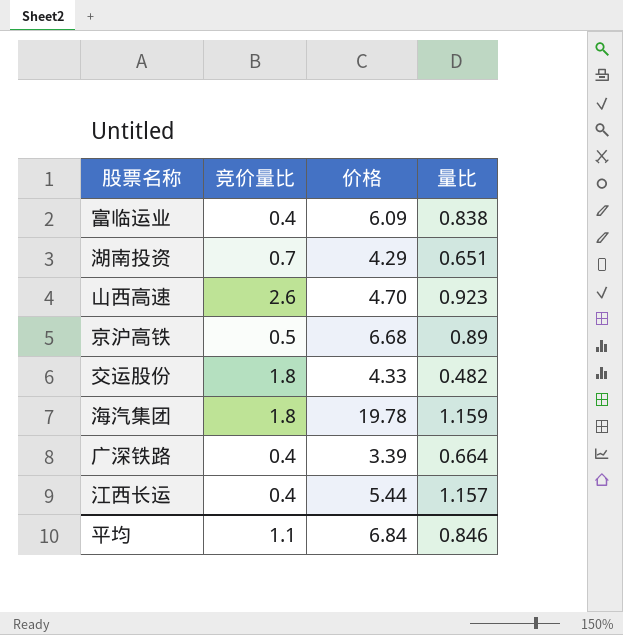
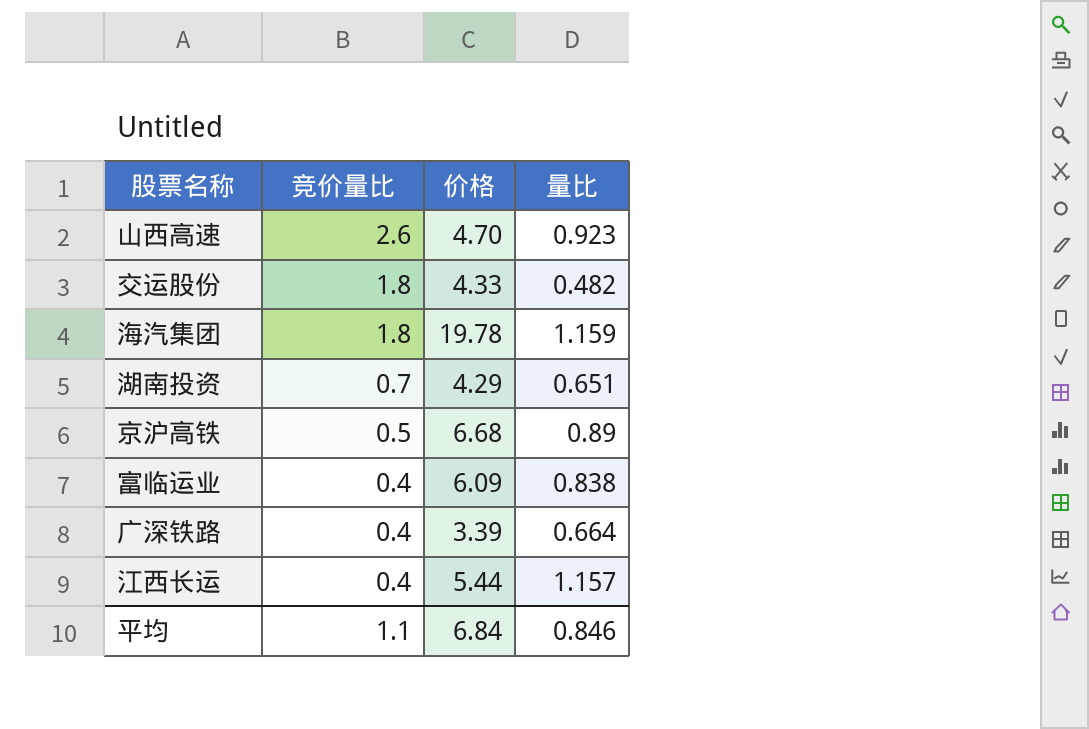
row order: none -> 竞价量比 descending

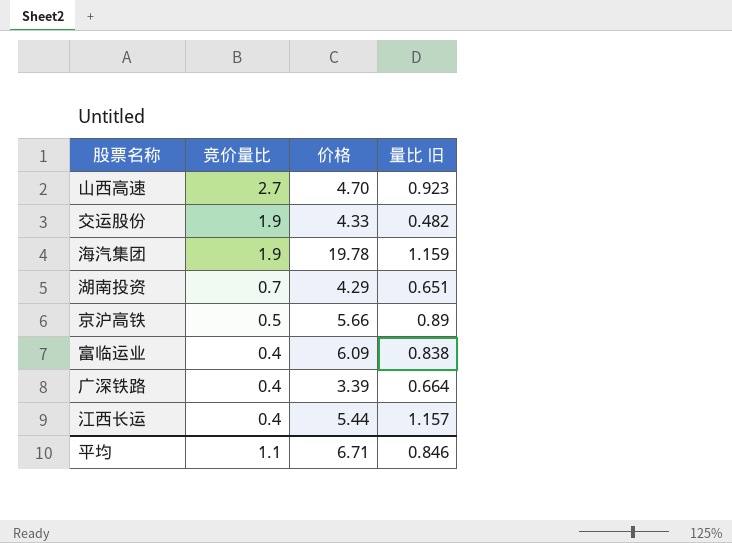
column name: 量比 -> 量比 旧
山西高速 | 竞价量比: 2.6 -> 2.7
交运股份 | 竞价量比: 1.8 -> 1.9
海汽集团 | 竞价量比: 1.8 -> 1.9
京沪高铁 | 价格: 6.68 -> 5.66
平均 | 价格: 6.84 -> 6.71

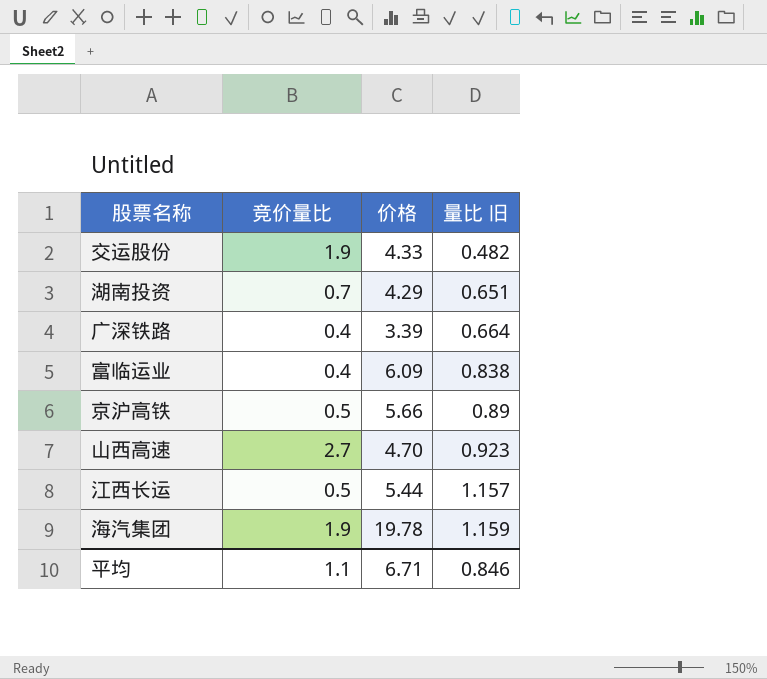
row order: 竞价量比 descending -> 量比 旧 ascending
江西长运 | 竞价量比: 0.4 -> 0.5

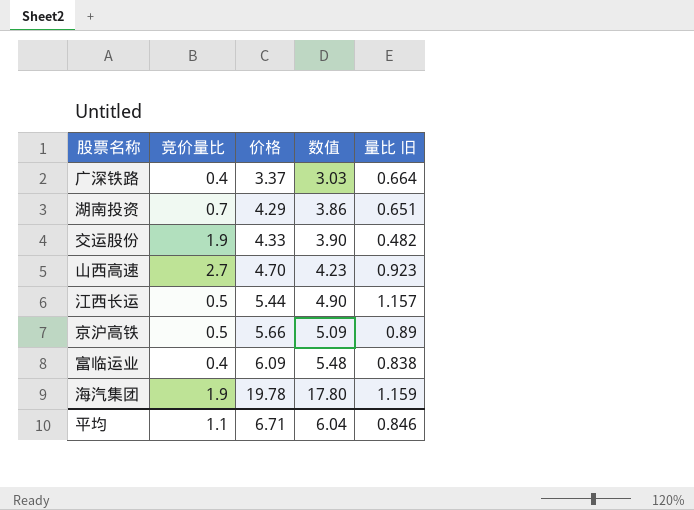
row order: 量比 旧 ascending -> 价格 ascending
column 数值 | formula: none -> [价格] * 0.9
广深铁路 | 价格: 3.39 -> 3.37

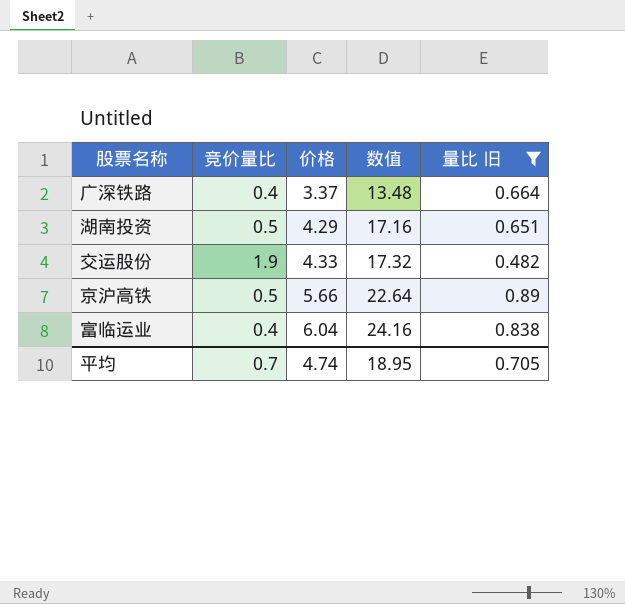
filter: none -> 量比 旧 <= 0.89
column 数值 | formula: [价格] * 0.9 -> [价格] * 4
湖南投资 | 竞价量比: 0.7 -> 0.5
富临运业 | 价格: 6.09 -> 6.04
平均 | 竞价量比: 1.1 -> 0.7
平均 | 价格: 6.71 -> 4.74
平均 | 数值: 6.04 -> 18.95
平均 | 量比 旧: 0.846 -> 0.705

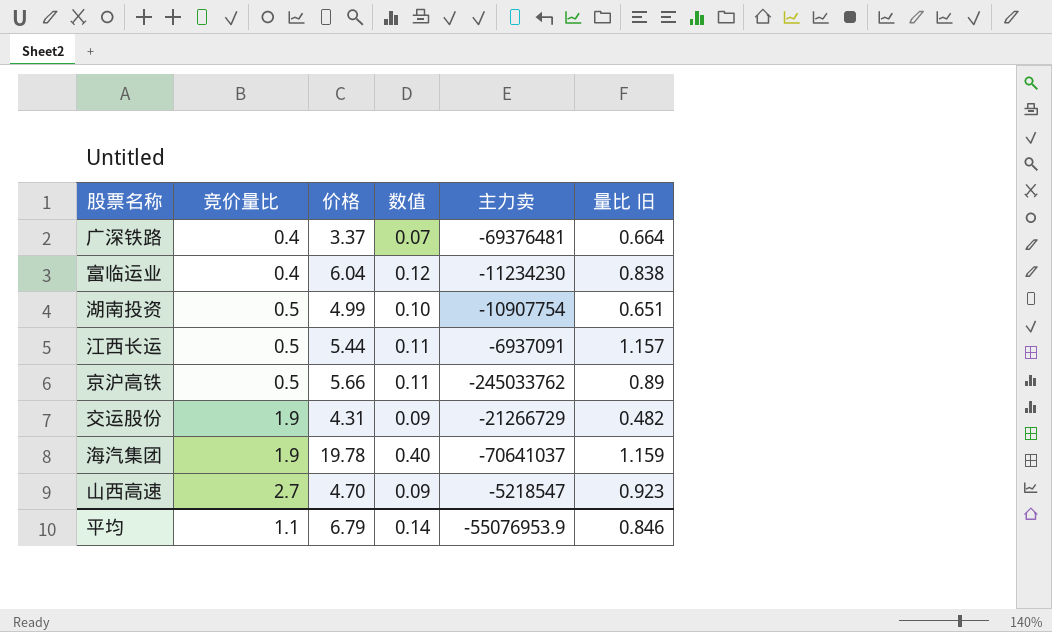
filter: 量比 旧 <= 0.89 -> none
row order: 价格 ascending -> 竞价量比 ascending
column 数值 | formula: [价格] * 4 -> [价格] * 0.02
column 主力卖 | position: none -> 5
湖南投资 | 价格: 4.29 -> 4.99
交运股份 | 价格: 4.33 -> 4.31
平均 | 竞价量比: 0.7 -> 1.1
平均 | 价格: 4.74 -> 6.79
平均 | 数值: 18.95 -> 0.14
平均 | 量比 旧: 0.705 -> 0.846

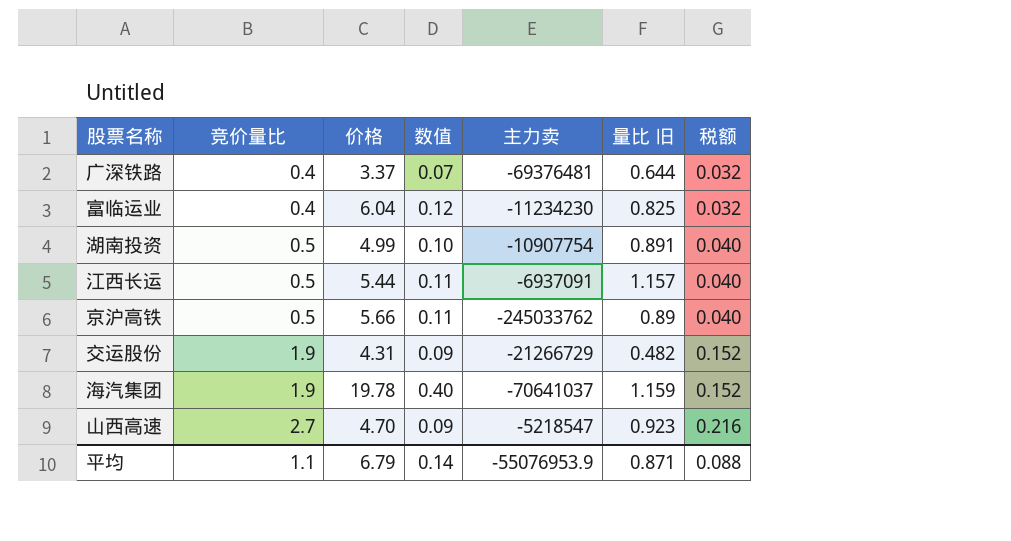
column 税额 | formula: none -> [竞价量比] * 0.08
广深铁路 | 量比 旧: 0.664 -> 0.644
富临运业 | 量比 旧: 0.838 -> 0.825
湖南投资 | 量比 旧: 0.651 -> 0.891
平均 | 量比 旧: 0.846 -> 0.871

